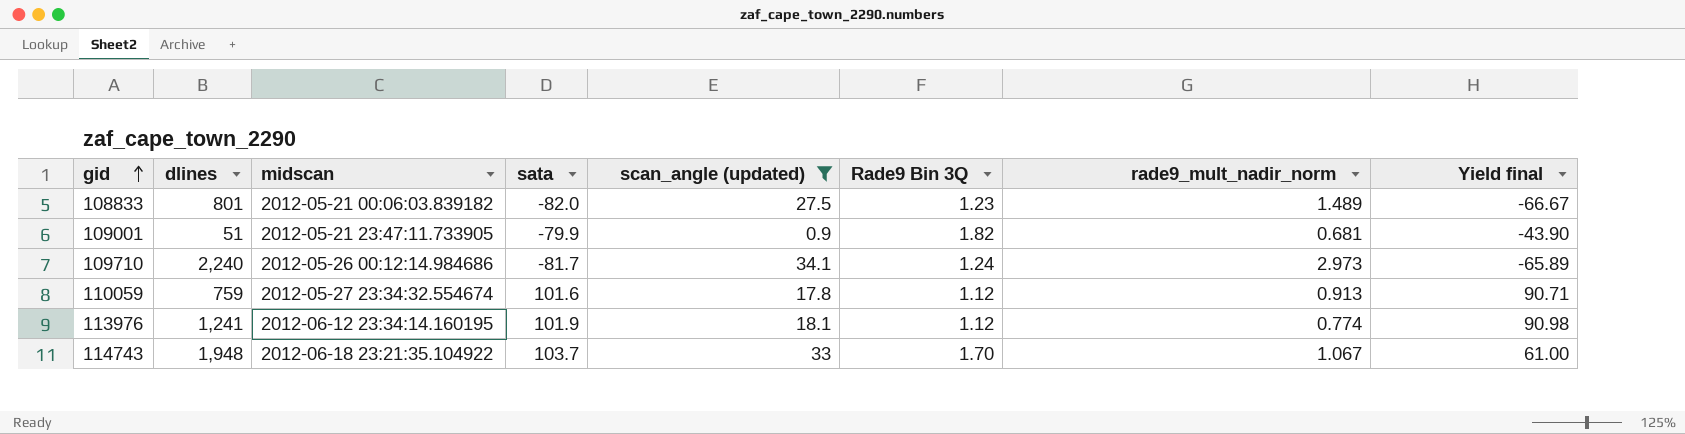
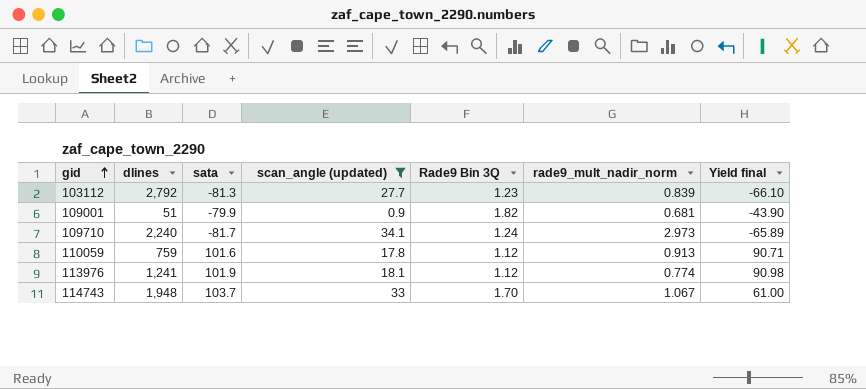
column midscan | position: 3 -> none
row 108833: 801 | 2012-05-21 00:06:03.839182 | -82.0 | 27.5 | 1.23 | 1.489 | -66.67 -> none
row 103112: none -> 2,792 | -81.3 | 27.7 | 1.23 | 0.839 | -66.10

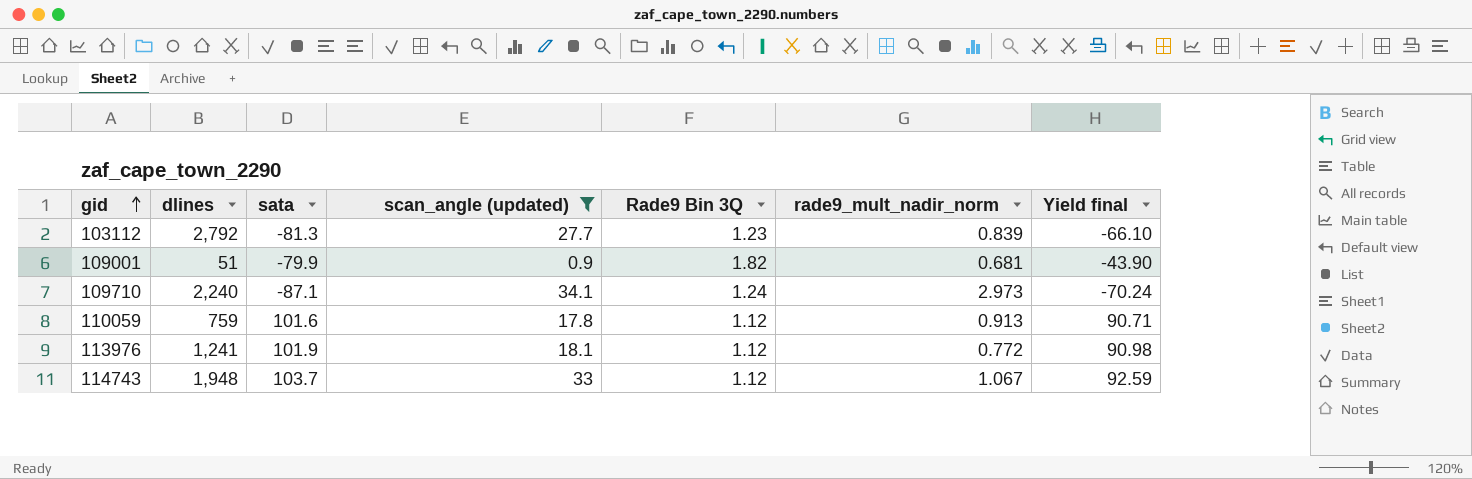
109710 | sata: -81.7 -> -87.1
109710 | Yield final: -65.89 -> -70.24
113976 | rade9_mult_nadir_norm: 0.774 -> 0.772
114743 | Rade9 Bin 3Q: 1.70 -> 1.12
114743 | Yield final: 61.00 -> 92.59

